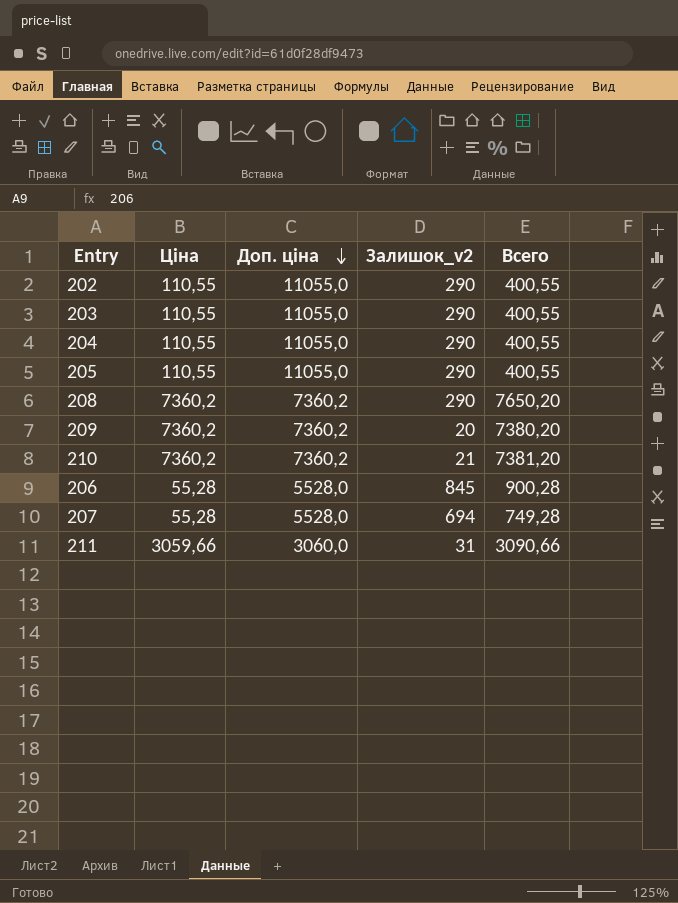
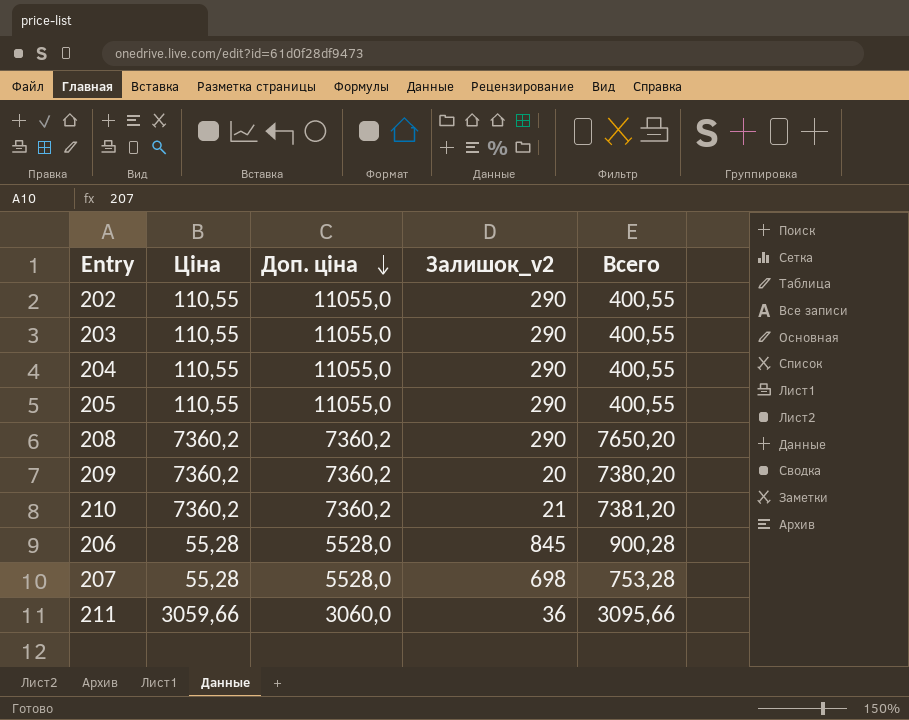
207 | Залишок_v2: 694 -> 698
207 | Всего: 749,28 -> 753,28
211 | Залишок_v2: 31 -> 36
211 | Всего: 3090,66 -> 3095,66

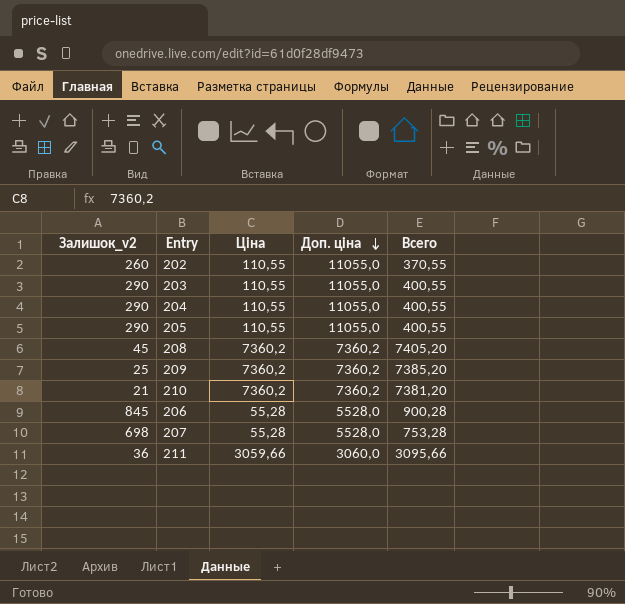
column Залишок_v2 | position: 4 -> 1
202 | Залишок_v2: 290 -> 260
202 | Всего: 400,55 -> 370,55
208 | Залишок_v2: 290 -> 45
208 | Всего: 7650,20 -> 7405,20
209 | Залишок_v2: 20 -> 25
209 | Всего: 7380,20 -> 7385,20

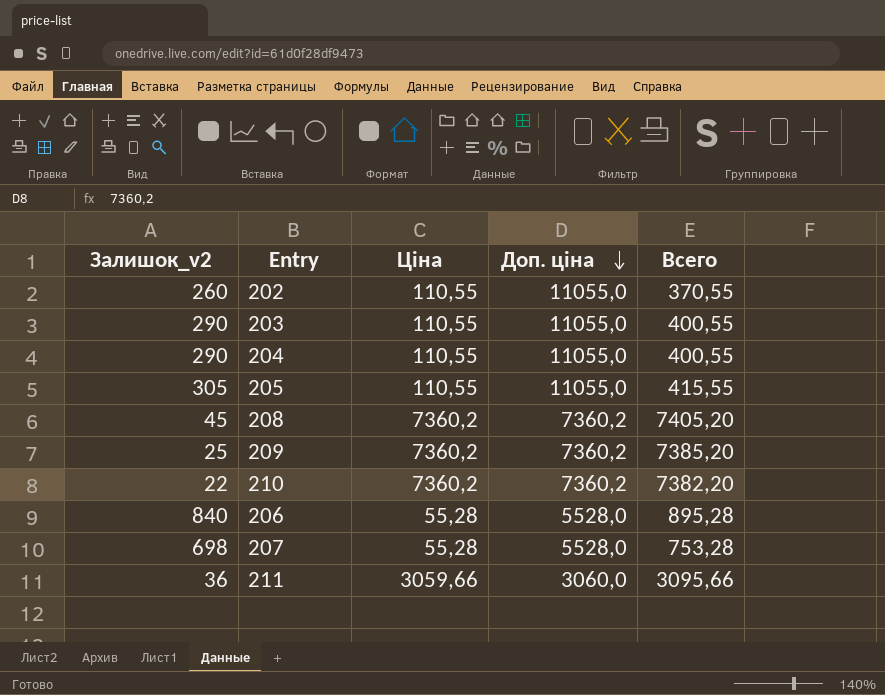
205 | Залишок_v2: 290 -> 305
205 | Всего: 400,55 -> 415,55
210 | Залишок_v2: 21 -> 22
210 | Всего: 7381,20 -> 7382,20
206 | Залишок_v2: 845 -> 840
206 | Всего: 900,28 -> 895,28

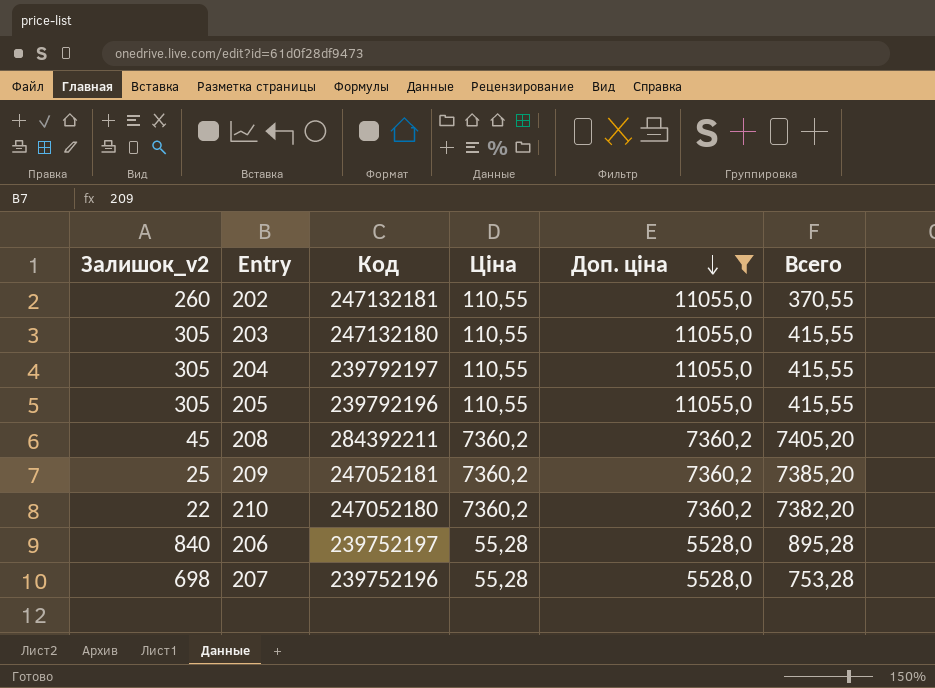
filter: none -> Доп. ціна != 3060,0
column Код | position: none -> 3
203 | Залишок_v2: 290 -> 305
203 | Всего: 400,55 -> 415,55
204 | Залишок_v2: 290 -> 305
204 | Всего: 400,55 -> 415,55

